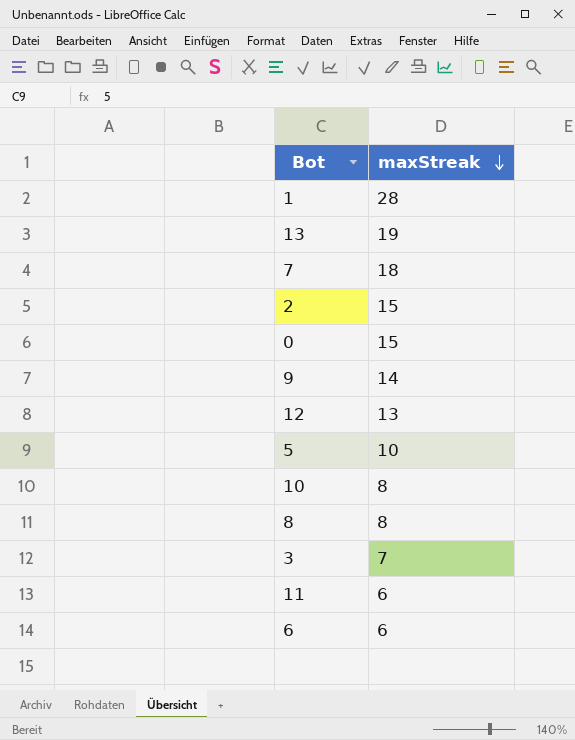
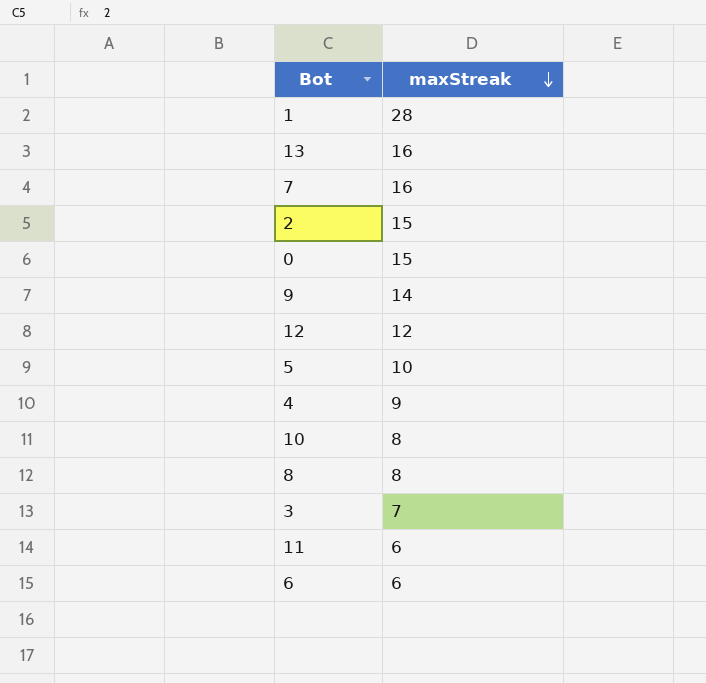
13 | maxStreak: 19 -> 16
7 | maxStreak: 18 -> 16
12 | maxStreak: 13 -> 12
row 4: none -> 9

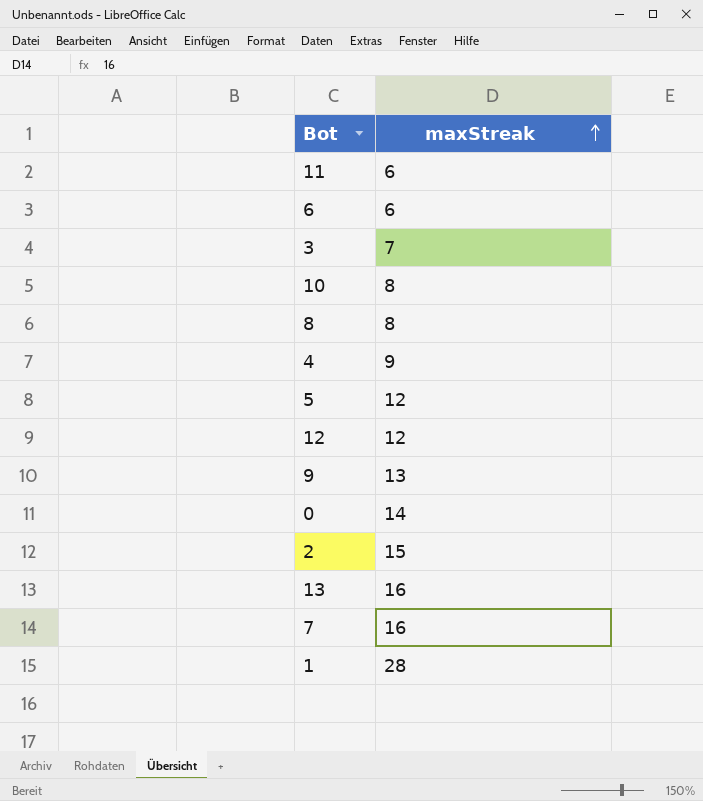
row order: maxStreak descending -> maxStreak ascending
5 | maxStreak: 10 -> 12
9 | maxStreak: 14 -> 13
0 | maxStreak: 15 -> 14

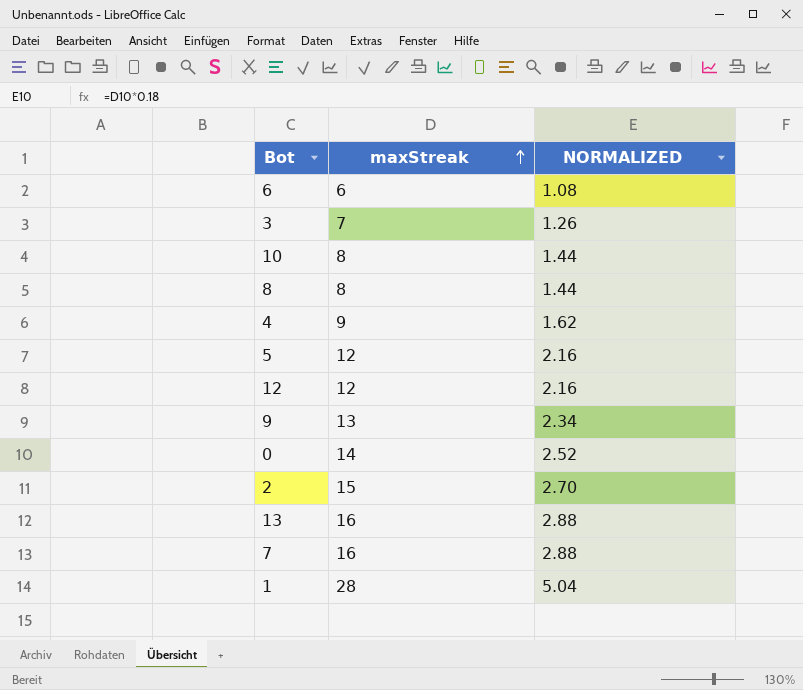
column NORMALIZED | formula: none -> [maxStreak] * 0.18
row 11: 6 -> none

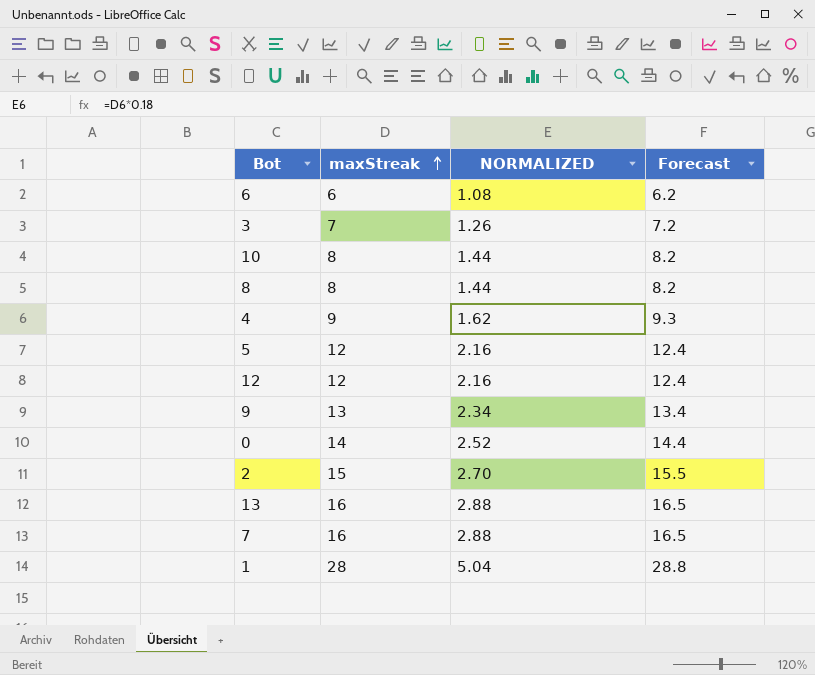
column Forecast | formula: none -> [maxStreak] * 1.03

